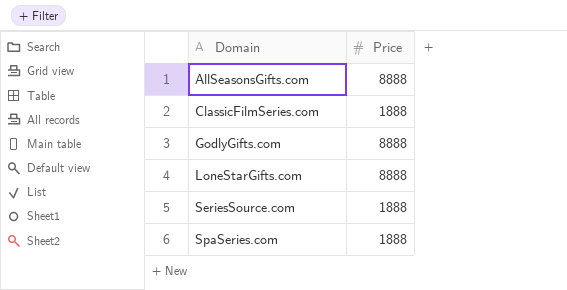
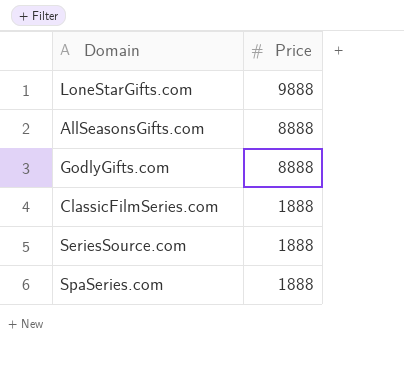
row order: Domain ascending -> Price descending
LoneStarGifts.com | Price: 8888 -> 9888

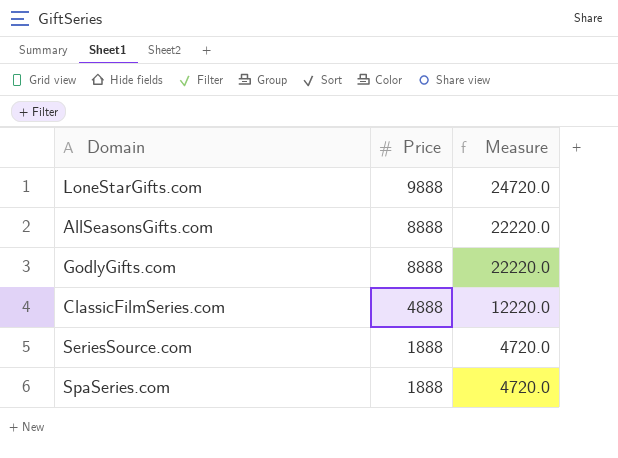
column Measure | formula: none -> [Price] * 2.5
ClassicFilmSeries.com | Price: 1888 -> 4888

